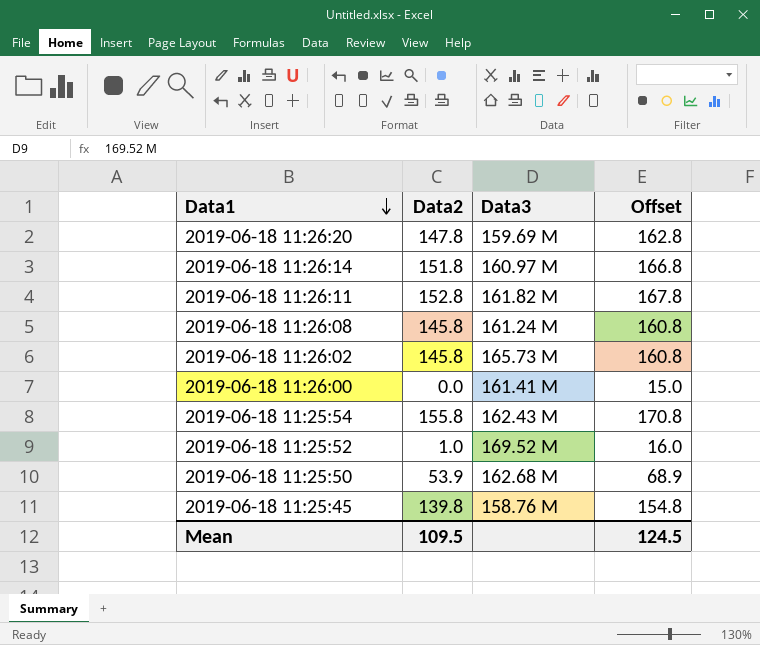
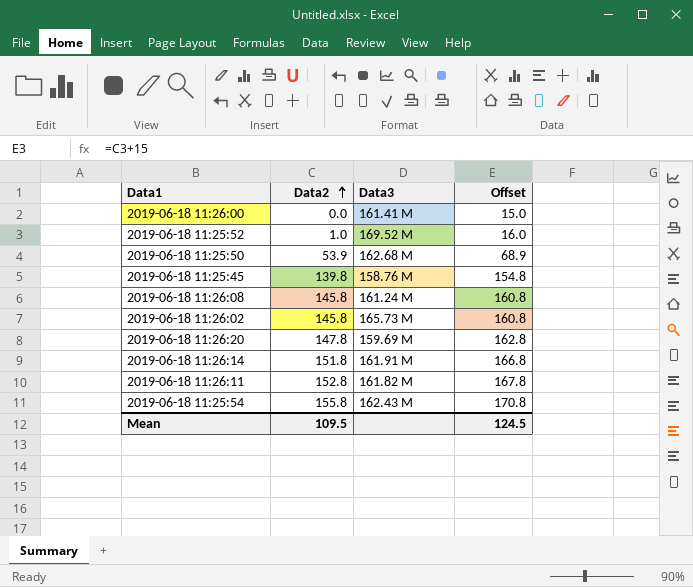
row order: Data1 descending -> Data2 ascending
2019-06-18 11:26:14 | Data3: 160.97 M -> 161.91 M

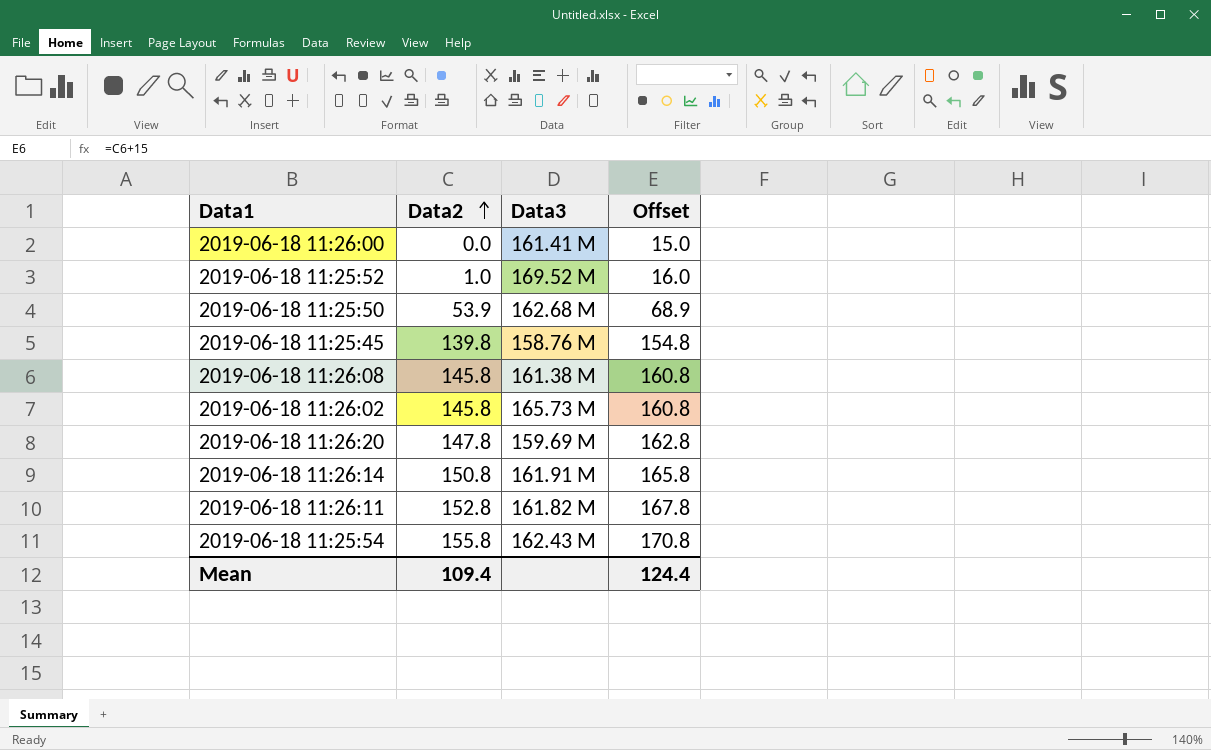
2019-06-18 11:26:08 | Data3: 161.24 M -> 161.38 M
2019-06-18 11:26:14 | Data2: 151.8 -> 150.8
2019-06-18 11:26:14 | Offset: 166.8 -> 165.8
Mean | Data2: 109.5 -> 109.4
Mean | Offset: 124.5 -> 124.4

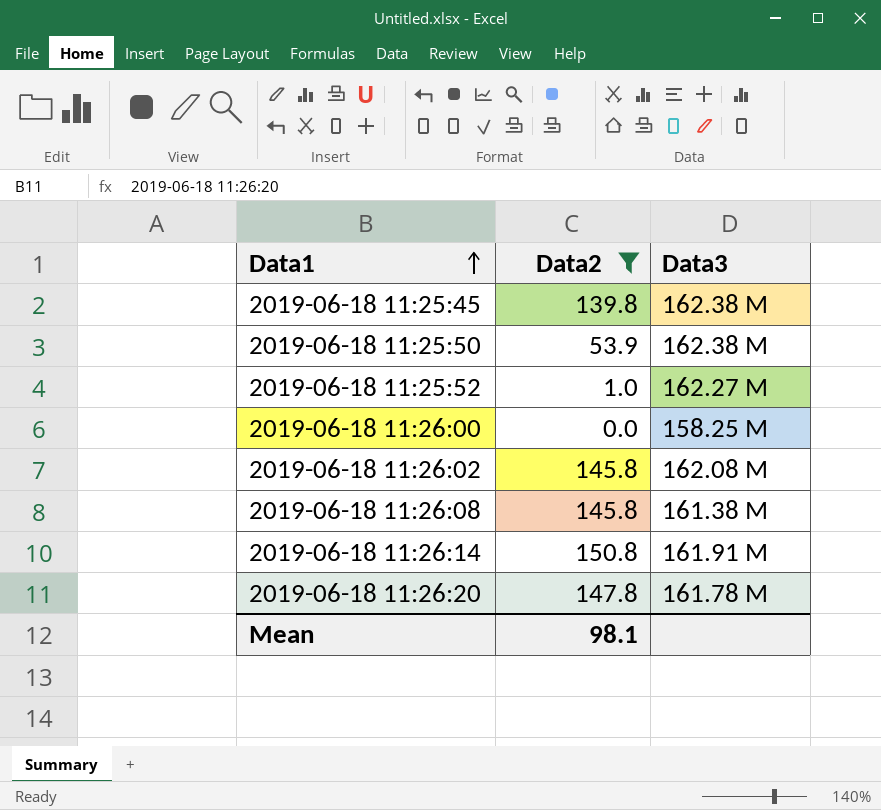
filter: none -> Data2 <= 150.8
row order: Data2 ascending -> Data1 ascending
column Offset | formula: [Data2] + 15 -> none
2019-06-18 11:25:45 | Data3: 158.76 M -> 162.38 M
2019-06-18 11:25:50 | Data3: 162.68 M -> 162.38 M
2019-06-18 11:25:52 | Data3: 169.52 M -> 162.27 M
2019-06-18 11:26:00 | Data3: 161.41 M -> 158.25 M
2019-06-18 11:26:02 | Data3: 165.73 M -> 162.08 M
2019-06-18 11:26:20 | Data3: 159.69 M -> 161.78 M
Mean | Data2: 109.4 -> 98.1

